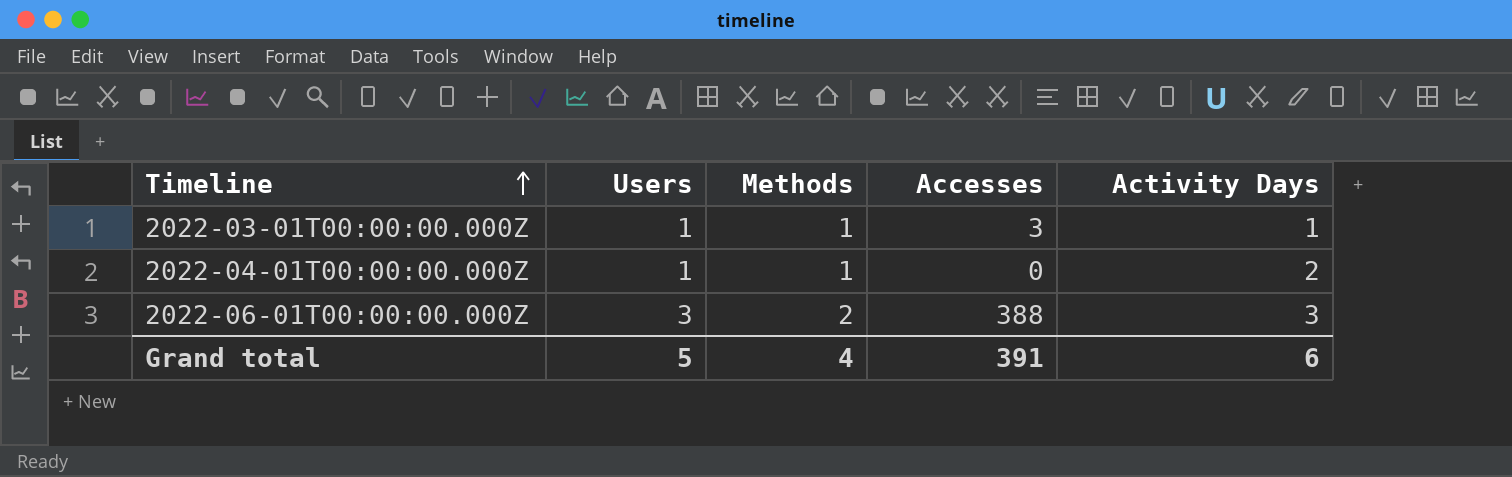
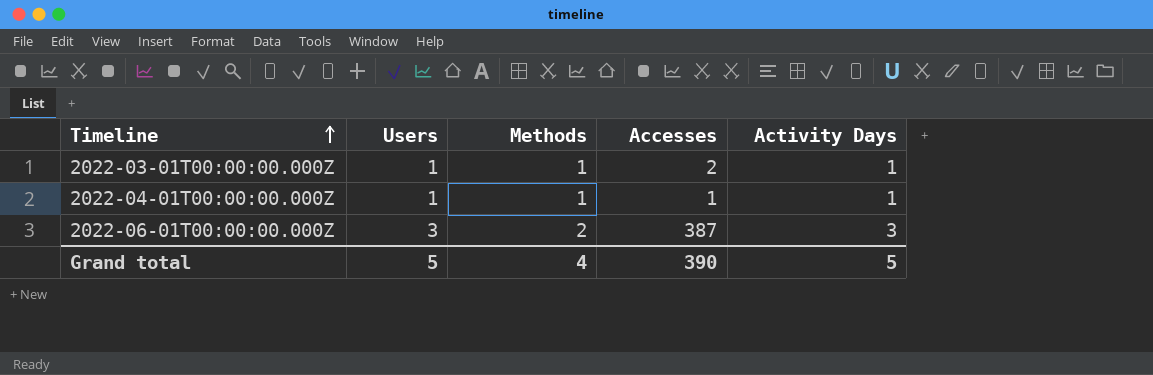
2022-03-01T00:00:00.000Z | Accesses: 3 -> 2
2022-04-01T00:00:00.000Z | Accesses: 0 -> 1
2022-04-01T00:00:00.000Z | Activity Days: 2 -> 1
2022-06-01T00:00:00.000Z | Accesses: 388 -> 387
Grand total | Accesses: 391 -> 390
Grand total | Activity Days: 6 -> 5

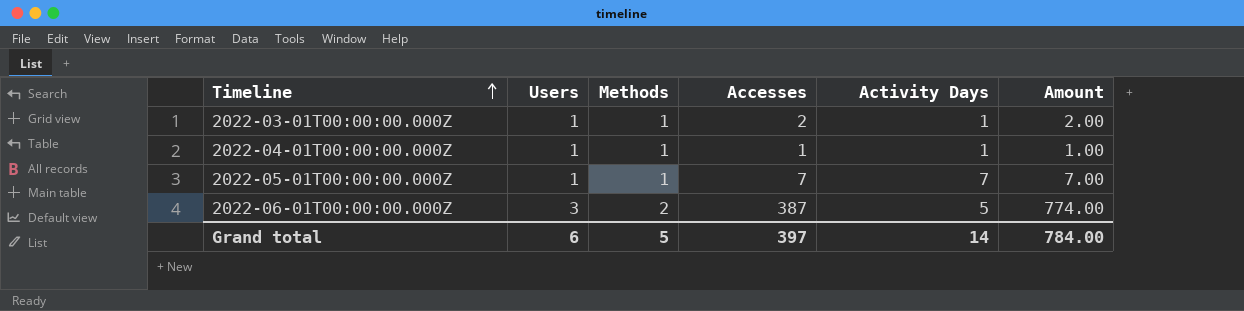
column Amount | formula: none -> [Methods] * [Accesses]
row 2022-05-01T00:00:00.000Z: none -> 1 | 1 | 7 | 7 | 7.00
2022-06-01T00:00:00.000Z | Activity Days: 3 -> 5
Grand total | Users: 5 -> 6
Grand total | Methods: 4 -> 5
Grand total | Accesses: 390 -> 397
Grand total | Activity Days: 5 -> 14

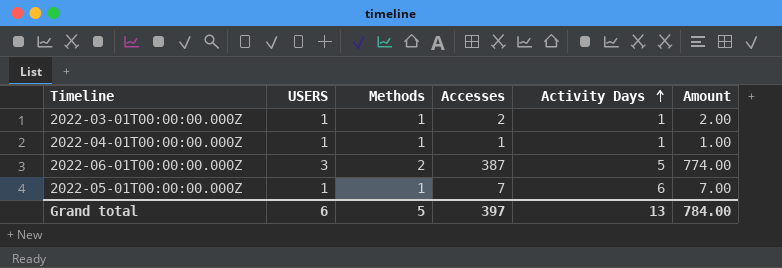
row order: Timeline ascending -> Activity Days ascending
column name: Users -> USERS
2022-05-01T00:00:00.000Z | Activity Days: 7 -> 6
Grand total | Activity Days: 14 -> 13

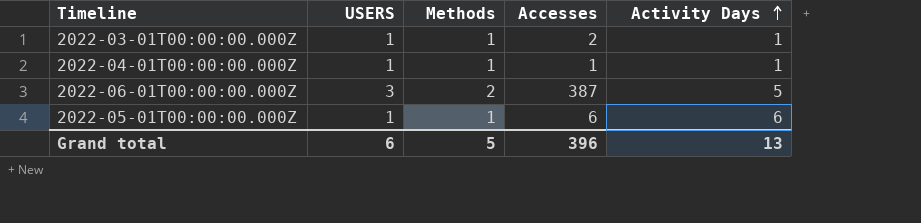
column Amount | formula: [Methods] * [Accesses] -> none
2022-05-01T00:00:00.000Z | Accesses: 7 -> 6
Grand total | Accesses: 397 -> 396

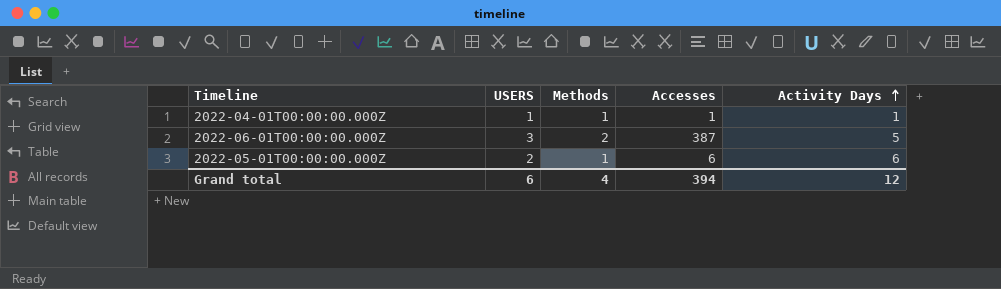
row 2022-03-01T00:00:00.000Z: 1 | 1 | 2 | 1 -> none
2022-05-01T00:00:00.000Z | USERS: 1 -> 2
Grand total | Methods: 5 -> 4
Grand total | Accesses: 396 -> 394
Grand total | Activity Days: 13 -> 12

